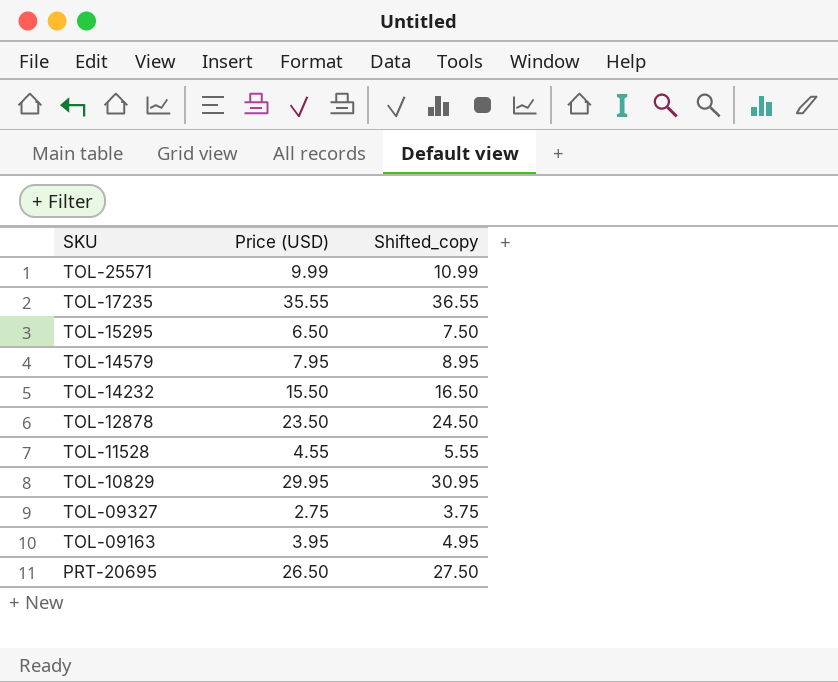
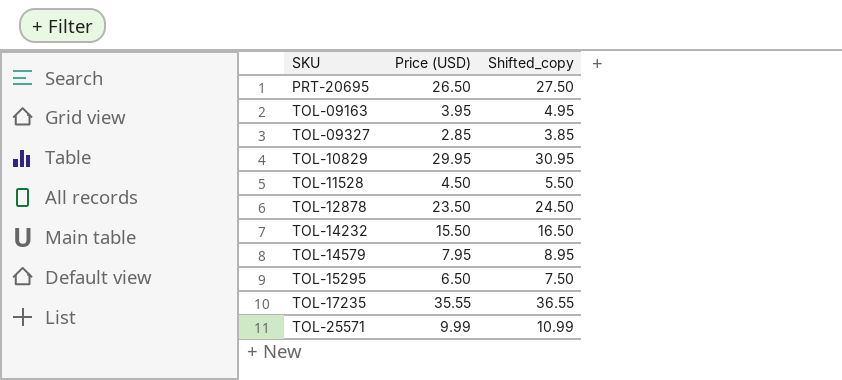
row order: SKU descending -> SKU ascending
TOL-09327 | Price (USD): 2.75 -> 2.85
TOL-09327 | Shifted_copy: 3.75 -> 3.85
TOL-11528 | Price (USD): 4.55 -> 4.50
TOL-11528 | Shifted_copy: 5.55 -> 5.50

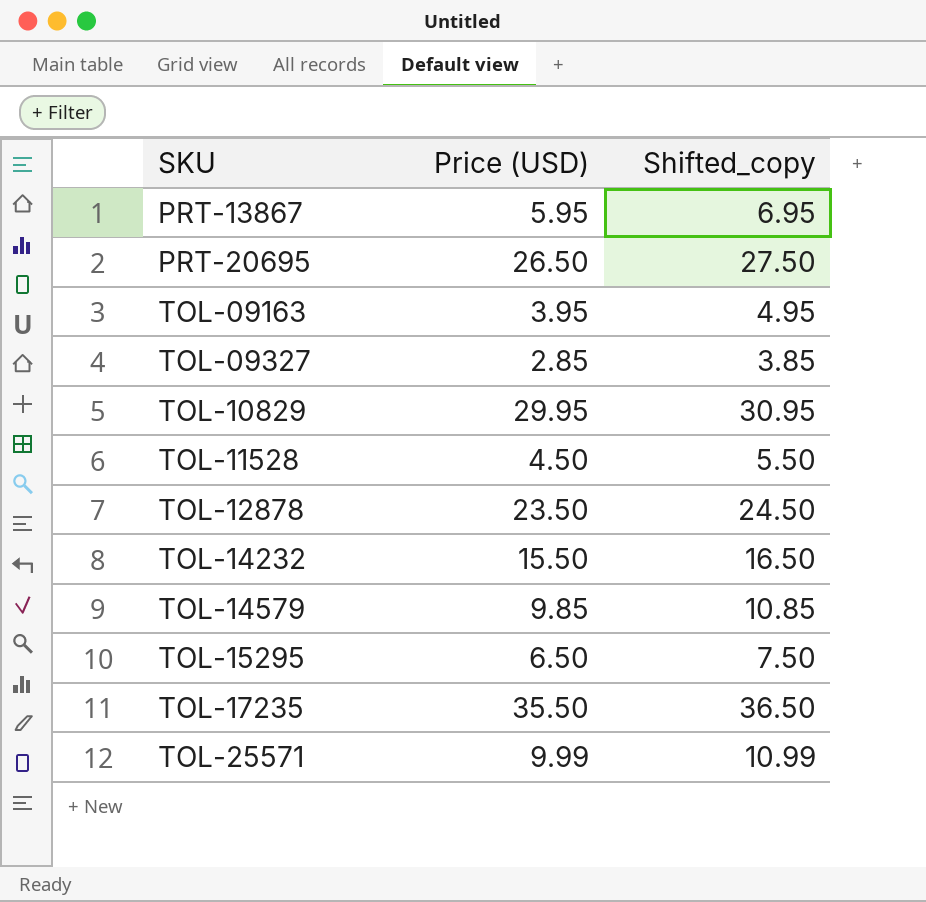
row PRT-13867: none -> 5.95 | 6.95
TOL-14579 | Price (USD): 7.95 -> 9.85
TOL-14579 | Shifted_copy: 8.95 -> 10.85
TOL-17235 | Price (USD): 35.55 -> 35.50
TOL-17235 | Shifted_copy: 36.55 -> 36.50

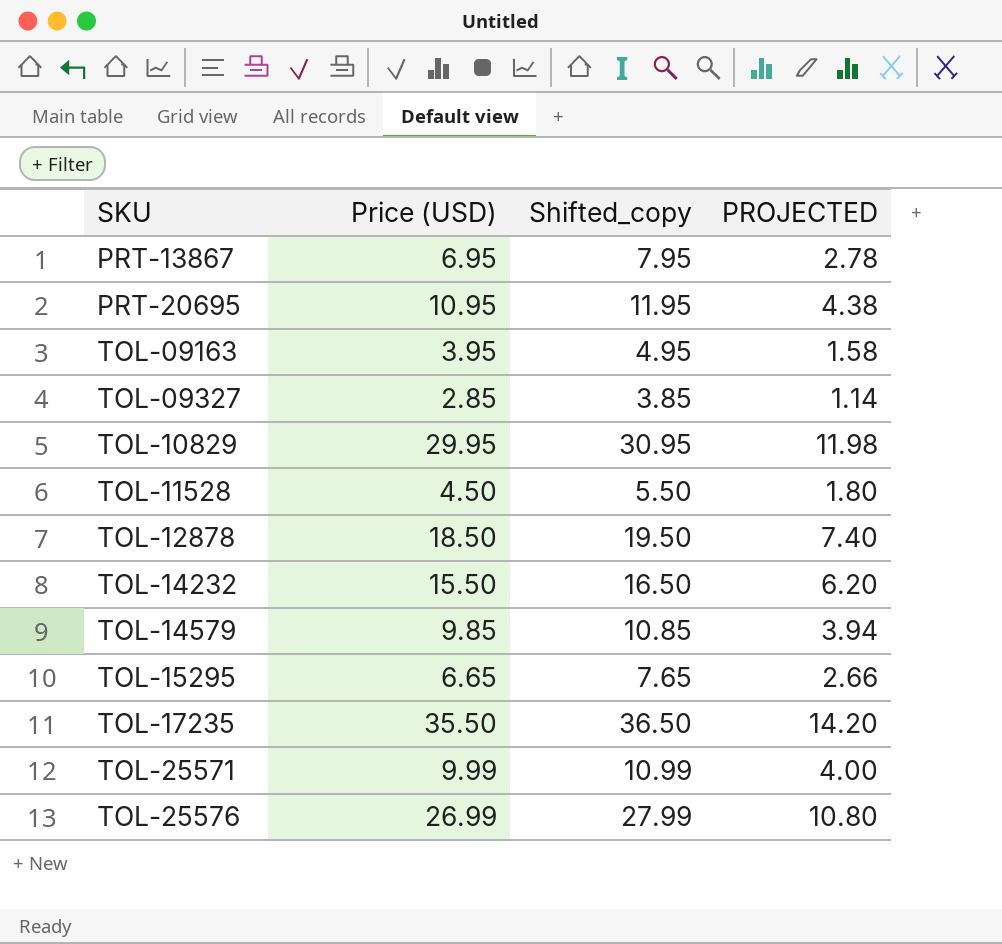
column PROJECTED | formula: none -> [Price (USD)] * 0.4
PRT-13867 | Price (USD): 5.95 -> 6.95
PRT-13867 | Shifted_copy: 6.95 -> 7.95
PRT-20695 | Price (USD): 26.50 -> 10.95
PRT-20695 | Shifted_copy: 27.50 -> 11.95
TOL-12878 | Price (USD): 23.50 -> 18.50
TOL-12878 | Shifted_copy: 24.50 -> 19.50
TOL-15295 | Price (USD): 6.50 -> 6.65
TOL-15295 | Shifted_copy: 7.50 -> 7.65
row TOL-25576: none -> 26.99 | 27.99 | 10.80

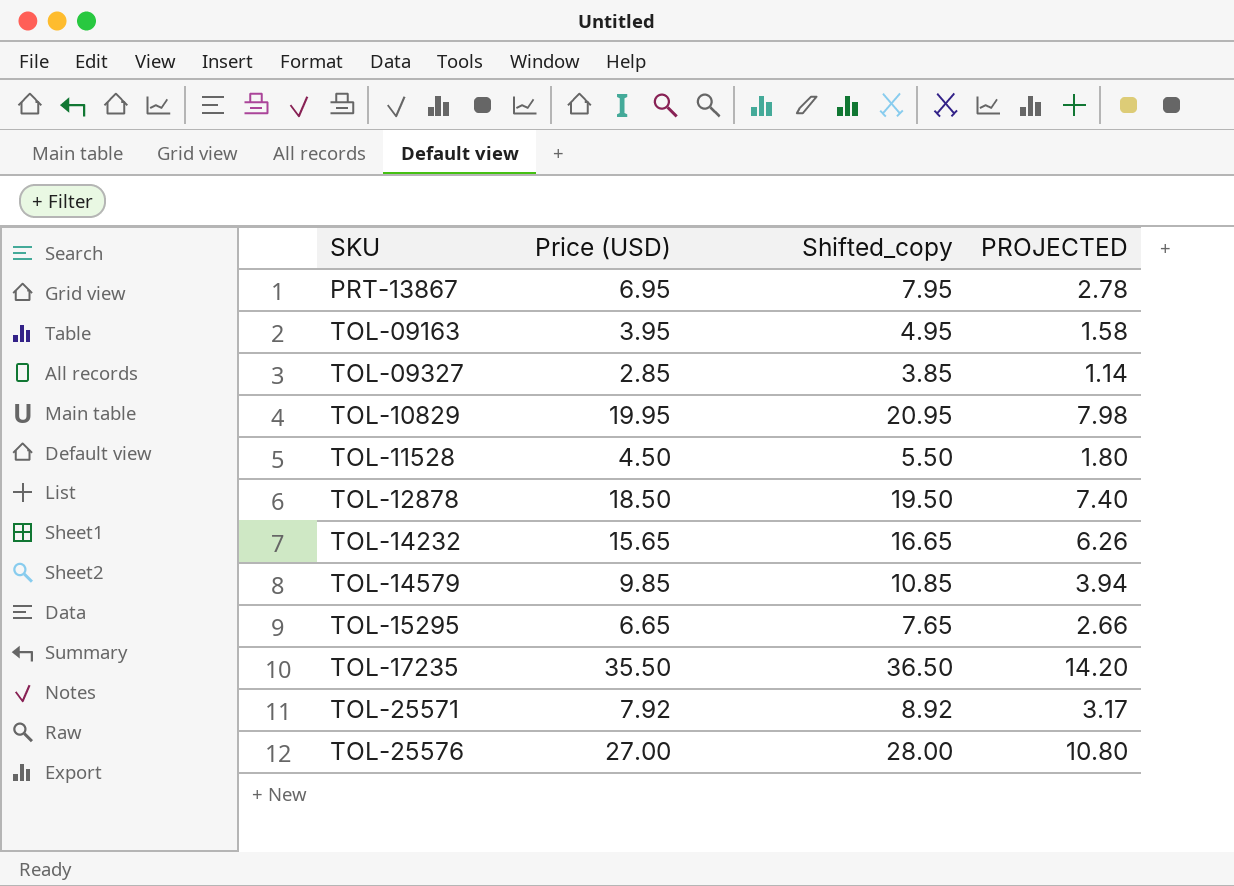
row PRT-20695: 10.95 | 11.95 | 4.38 -> none
TOL-10829 | Price (USD): 29.95 -> 19.95
TOL-10829 | Shifted_copy: 30.95 -> 20.95
TOL-10829 | PROJECTED: 11.98 -> 7.98
TOL-14232 | Price (USD): 15.50 -> 15.65
TOL-14232 | Shifted_copy: 16.50 -> 16.65
TOL-14232 | PROJECTED: 6.20 -> 6.26
TOL-25571 | Price (USD): 9.99 -> 7.92
TOL-25571 | Shifted_copy: 10.99 -> 8.92
TOL-25571 | PROJECTED: 4.00 -> 3.17
TOL-25576 | Price (USD): 26.99 -> 27.00
TOL-25576 | Shifted_copy: 27.99 -> 28.00

